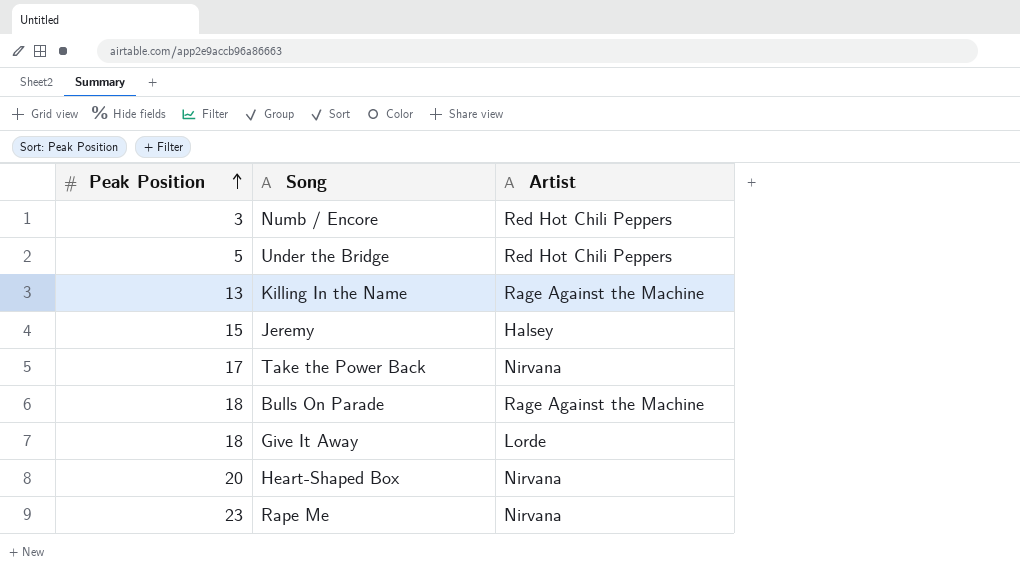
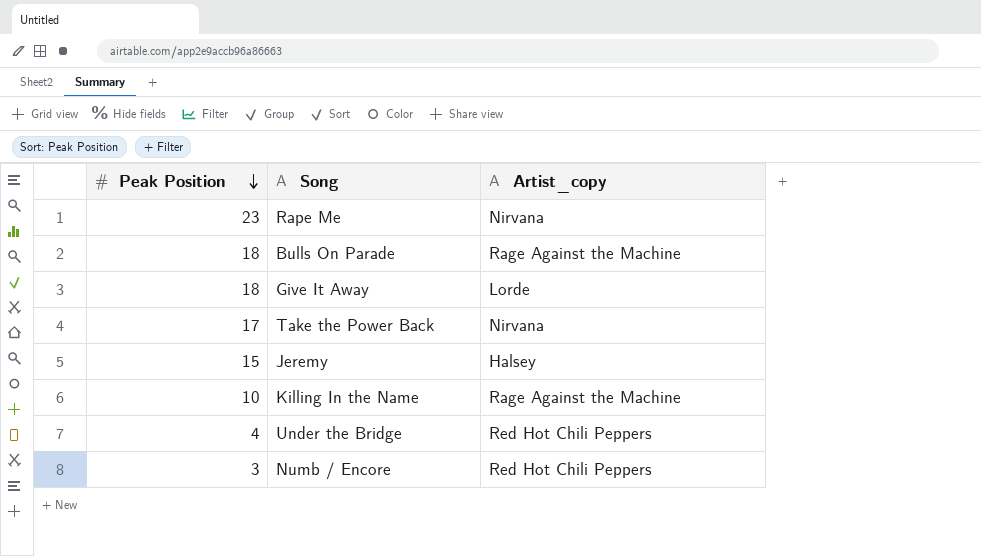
row order: Peak Position ascending -> Peak Position descending
column name: Artist -> Artist_copy
row Heart-Shaped Box: 20 | Nirvana -> none
Killing In the Name | Peak Position: 13 -> 10
Under the Bridge | Peak Position: 5 -> 4

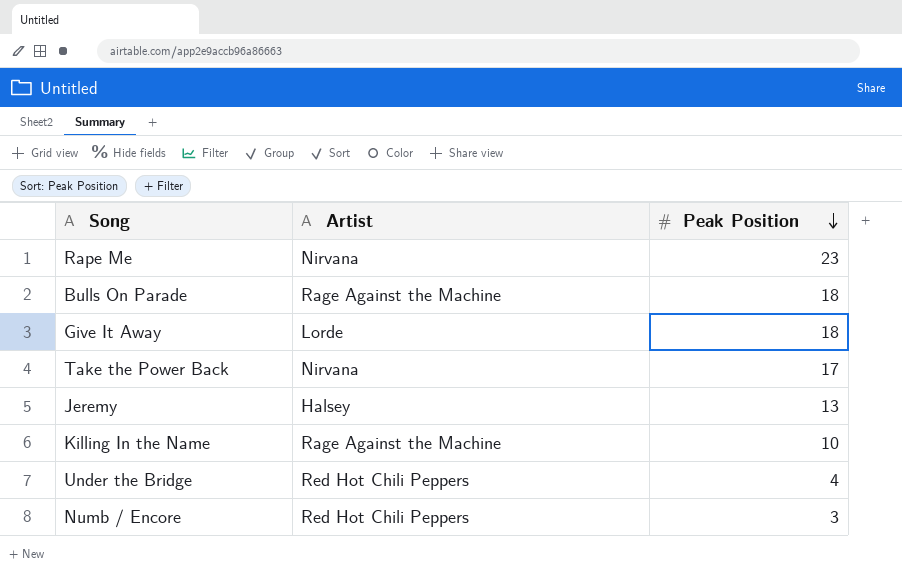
column name: Artist_copy -> Artist
column Peak Position | position: 1 -> 3
Jeremy | Peak Position: 15 -> 13

